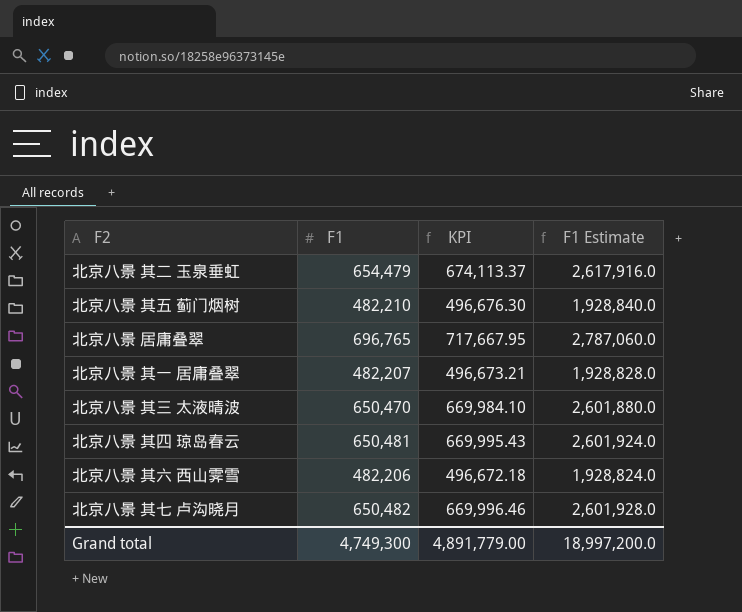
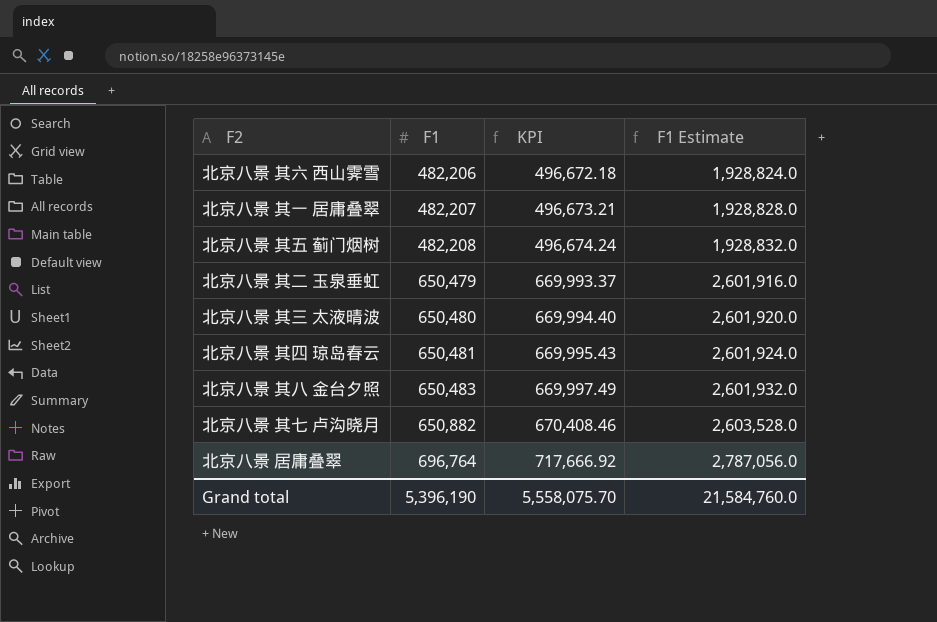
row order: none -> F1 ascending
北京八景 其五 蓟门烟树 | F1: 482,210 -> 482,208
北京八景 其五 蓟门烟树 | KPI: 496,676.30 -> 496,674.24
北京八景 其五 蓟门烟树 | F1 Estimate: 1,928,840.0 -> 1,928,832.0
北京八景 其二 玉泉垂虹 | F1: 654,479 -> 650,479
北京八景 其二 玉泉垂虹 | KPI: 674,113.37 -> 669,993.37
北京八景 其二 玉泉垂虹 | F1 Estimate: 2,617,916.0 -> 2,601,916.0
北京八景 其三 太液晴波 | F1: 650,470 -> 650,480
北京八景 其三 太液晴波 | KPI: 669,984.10 -> 669,994.40
北京八景 其三 太液晴波 | F1 Estimate: 2,601,880.0 -> 2,601,920.0
row 北京八景 其八 金台夕照: none -> 650,483 | 669,997.49 | 2,601,932.0
北京八景 其七 卢沟晓月 | F1: 650,482 -> 650,882
北京八景 其七 卢沟晓月 | KPI: 669,996.46 -> 670,408.46
北京八景 其七 卢沟晓月 | F1 Estimate: 2,601,928.0 -> 2,603,528.0
北京八景 居庸叠翠 | F1: 696,765 -> 696,764
北京八景 居庸叠翠 | KPI: 717,667.95 -> 717,666.92
北京八景 居庸叠翠 | F1 Estimate: 2,787,060.0 -> 2,787,056.0
Grand total | F1: 4,749,300 -> 5,396,190
Grand total | KPI: 4,891,779.00 -> 5,558,075.70
Grand total | F1 Estimate: 18,997,200.0 -> 21,584,760.0

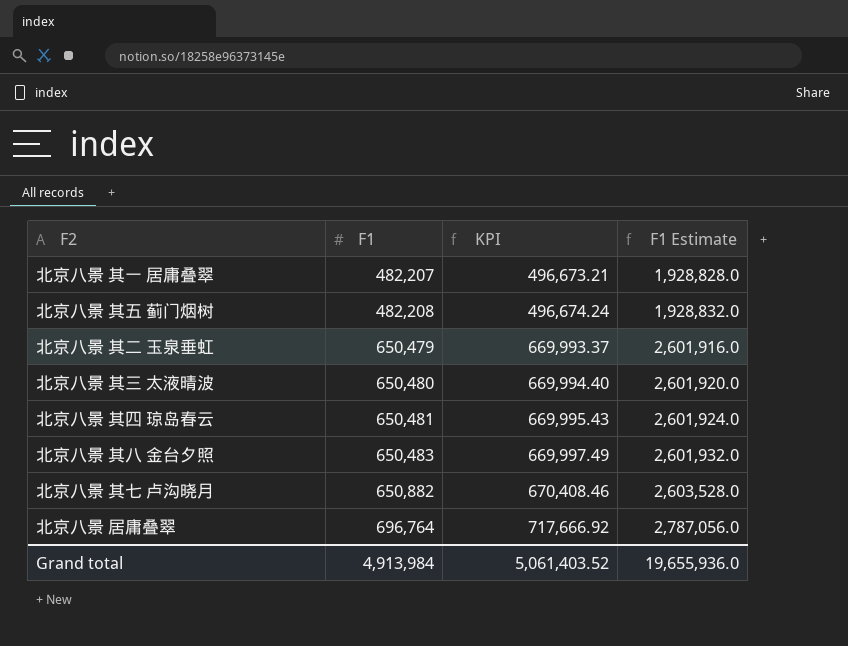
row 北京八景 其六 西山霁雪: 482,206 | 496,672.18 | 1,928,824.0 -> none
Grand total | F1: 5,396,190 -> 4,913,984
Grand total | KPI: 5,558,075.70 -> 5,061,403.52
Grand total | F1 Estimate: 21,584,760.0 -> 19,655,936.0

